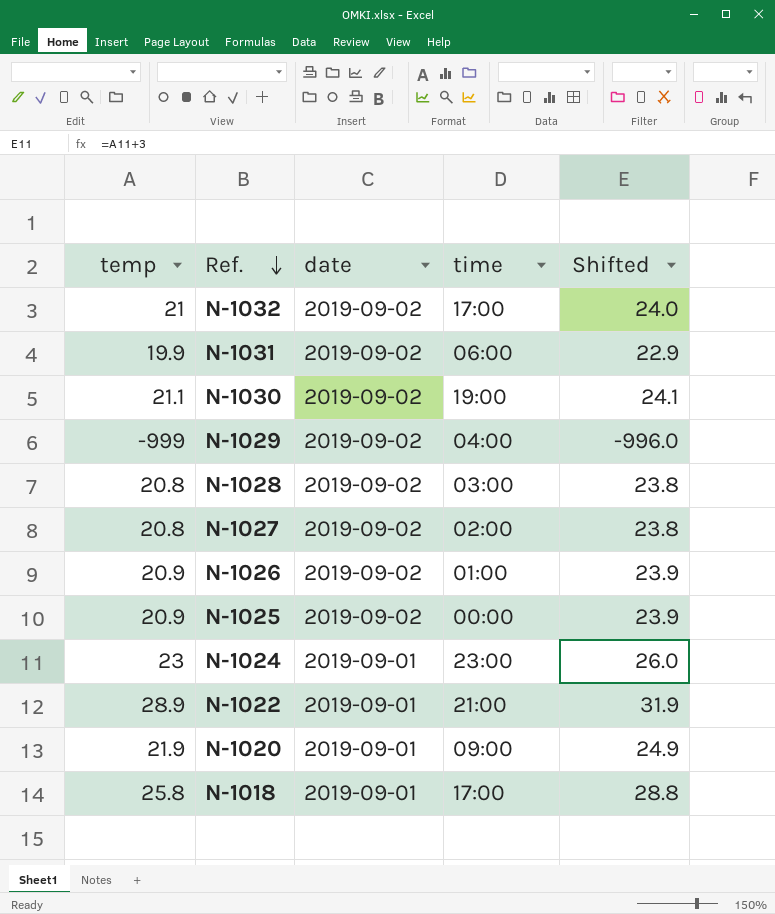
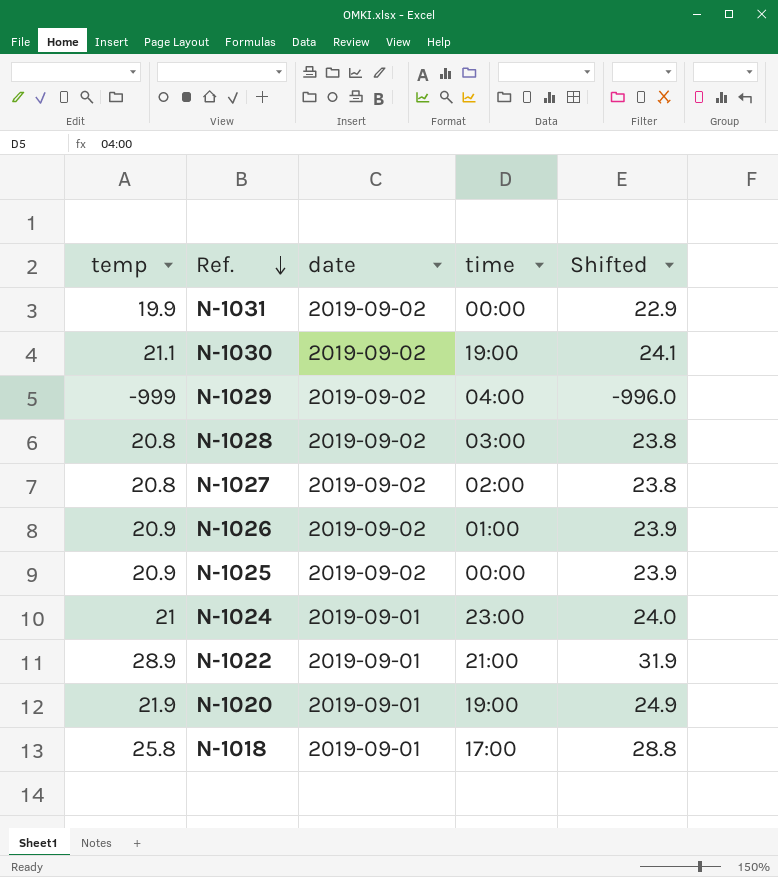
row N-1032: 21 | 2019-09-02 | 17:00 | 24.0 -> none
N-1031 | time: 06:00 -> 00:00
N-1024 | temp: 23 -> 21
N-1024 | Shifted: 26.0 -> 24.0
N-1020 | time: 09:00 -> 19:00

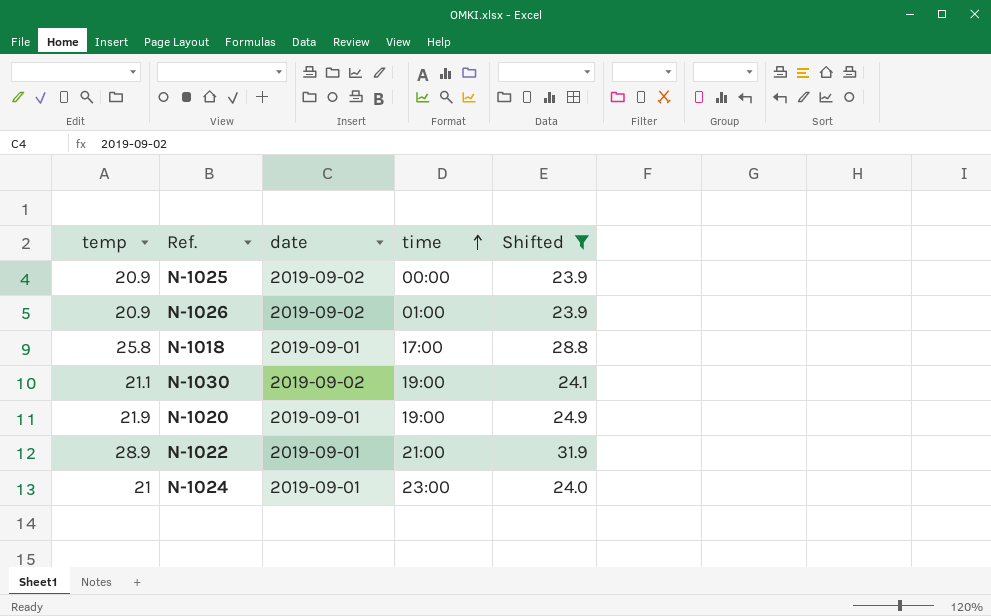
filter: none -> Shifted >= 23.9
row order: Ref. descending -> time ascending

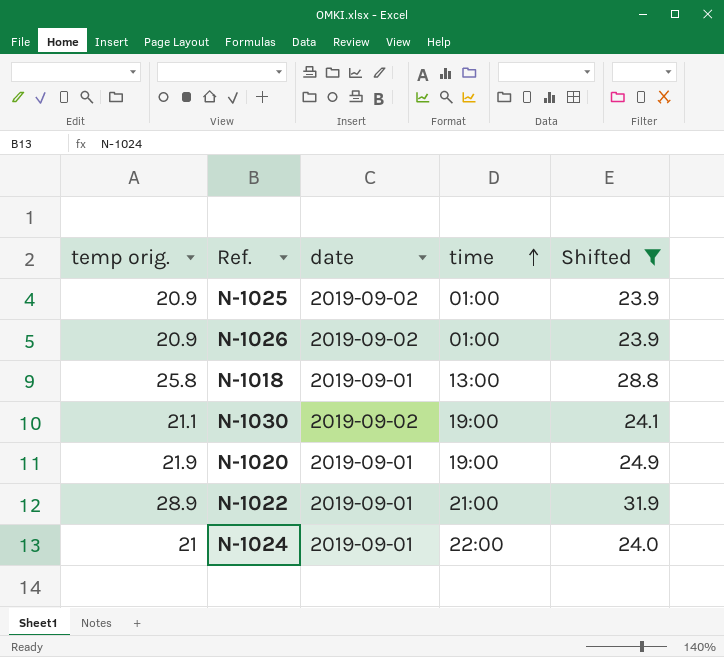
column name: temp -> temp orig.
N-1025 | time: 00:00 -> 01:00
N-1018 | time: 17:00 -> 13:00
N-1024 | time: 23:00 -> 22:00

